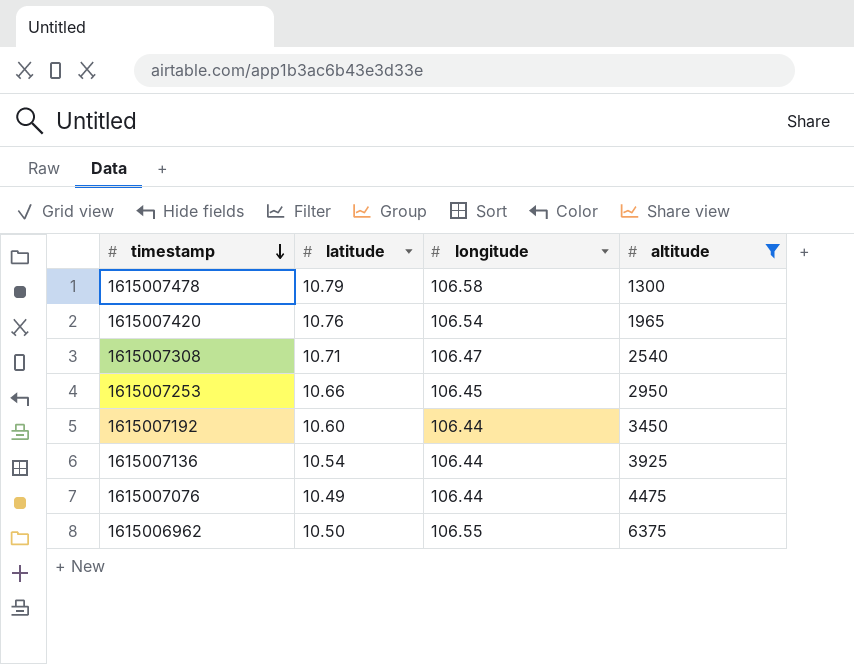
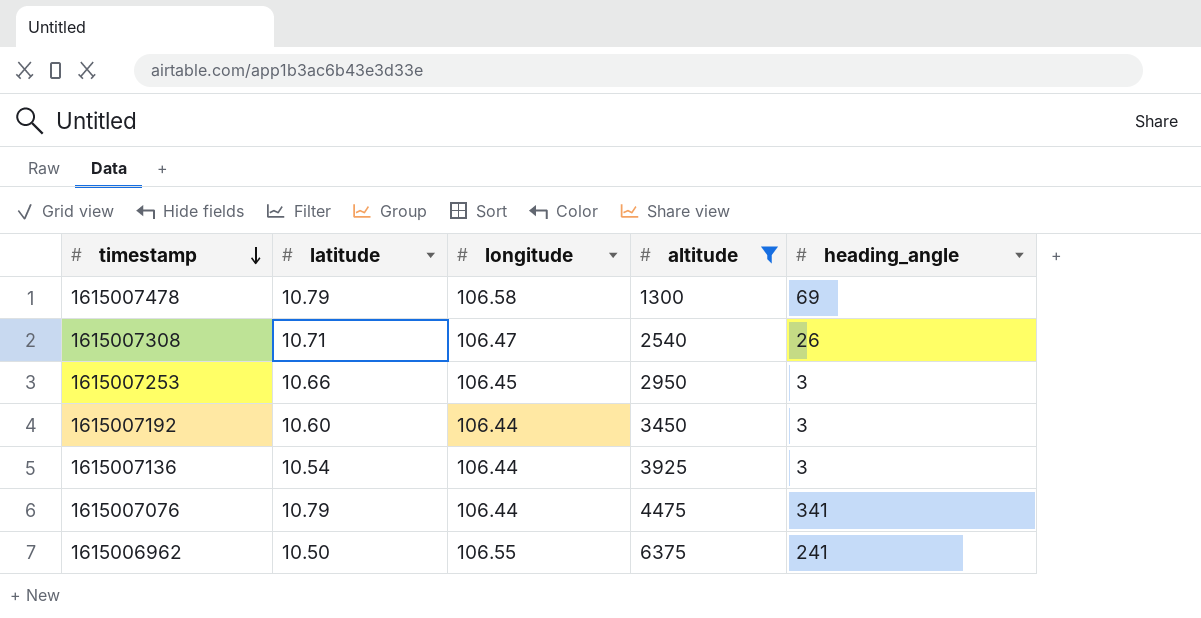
column heading_angle | position: none -> 5
row 1615007420: 10.76 | 106.54 | 1965 -> none
1615007076 | latitude: 10.49 -> 10.79

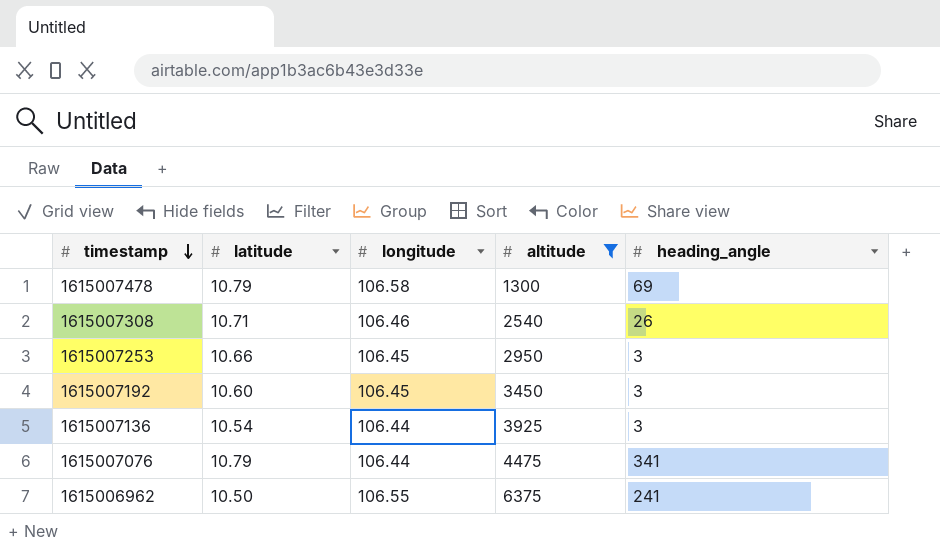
1615007308 | longitude: 106.47 -> 106.46
1615007192 | longitude: 106.44 -> 106.45

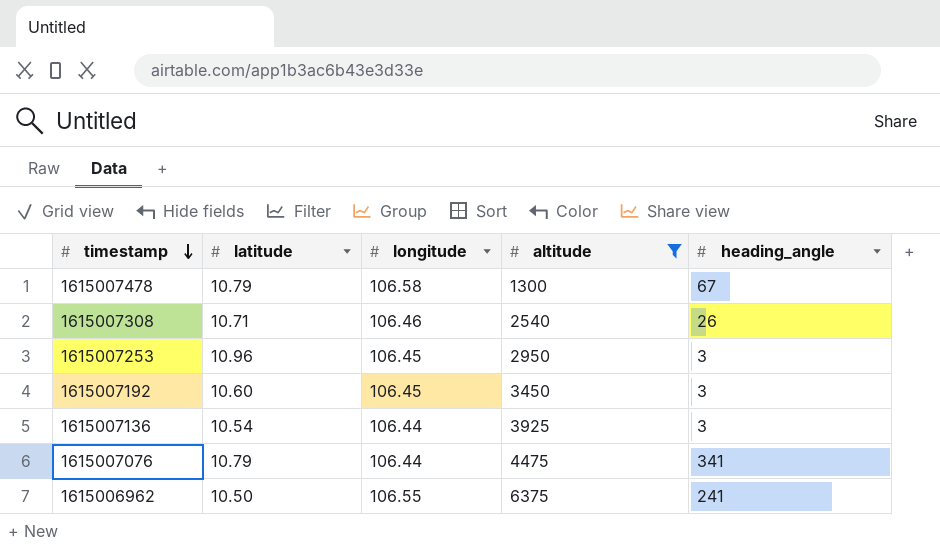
1615007478 | heading_angle: 69 -> 67
1615007253 | latitude: 10.66 -> 10.96

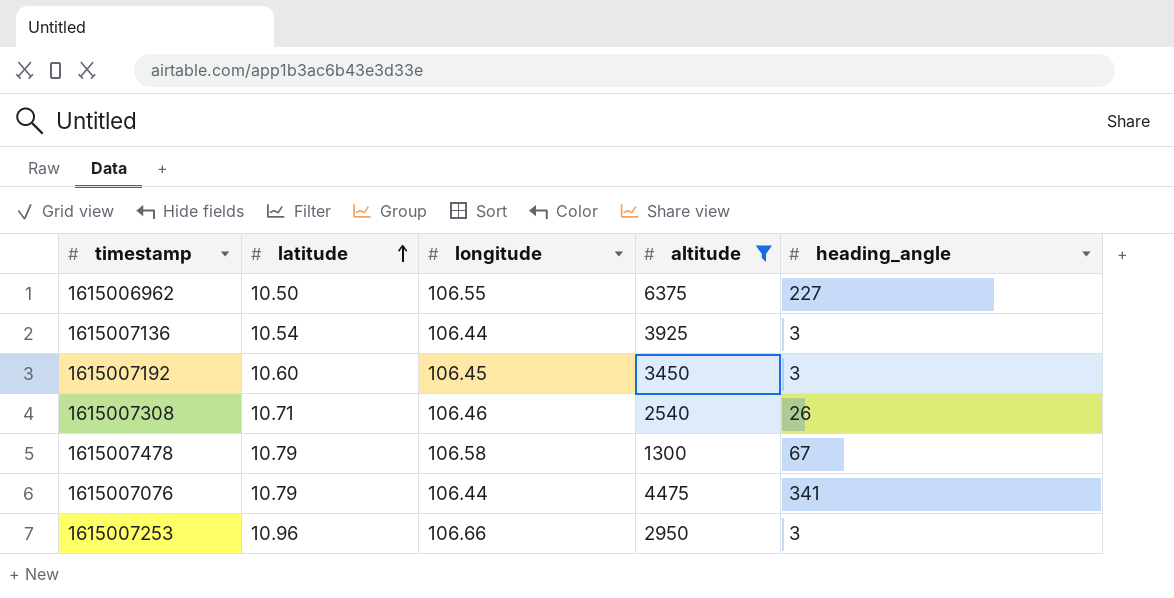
row order: timestamp descending -> latitude ascending
1615006962 | heading_angle: 241 -> 227
1615007253 | longitude: 106.45 -> 106.66

